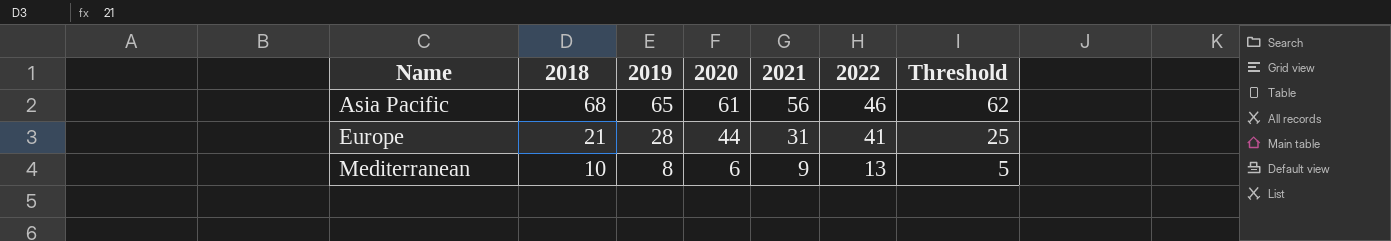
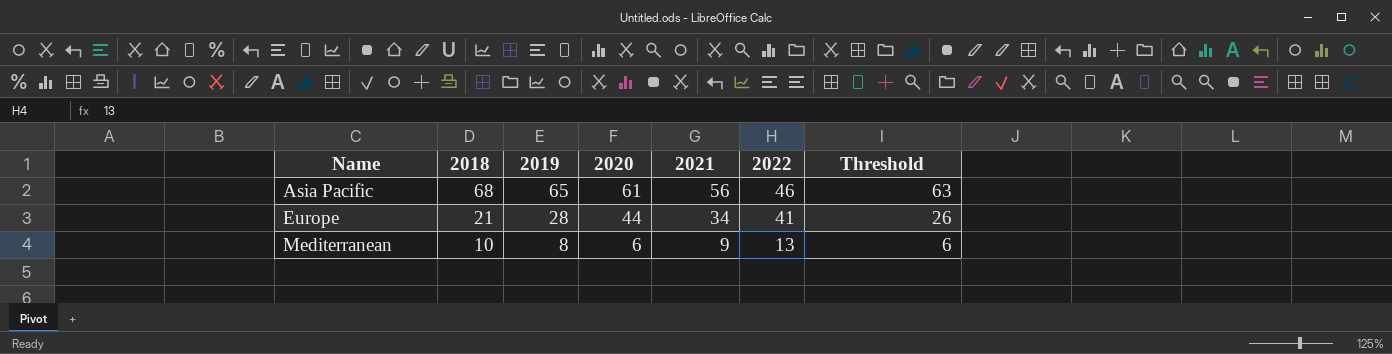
column Threshold | formula: [2019] - 3 -> [2019] - 2
Europe | 2021: 31 -> 34

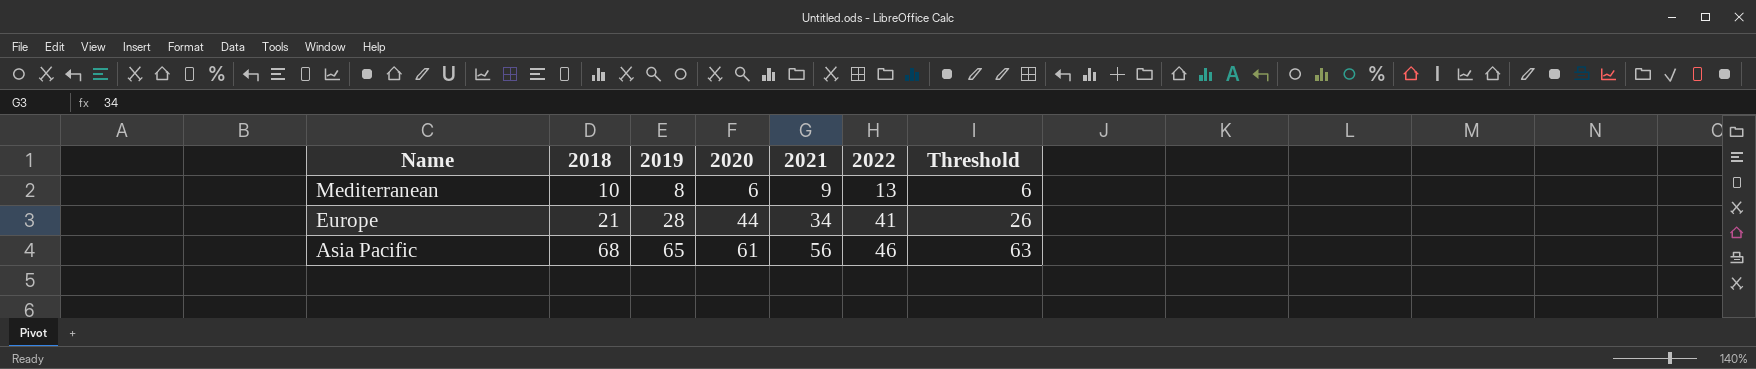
row order: Name ascending -> Name descending

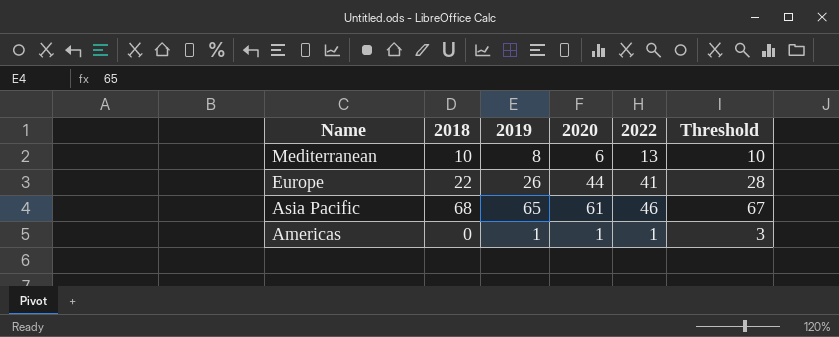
column 2021 | position: 5 -> none
column Threshold | formula: [2019] - 2 -> [2019] + 2
Europe | 2018: 21 -> 22
Europe | 2019: 28 -> 26
row Americas: none -> 0 | 1 | 1 | 1 | 3

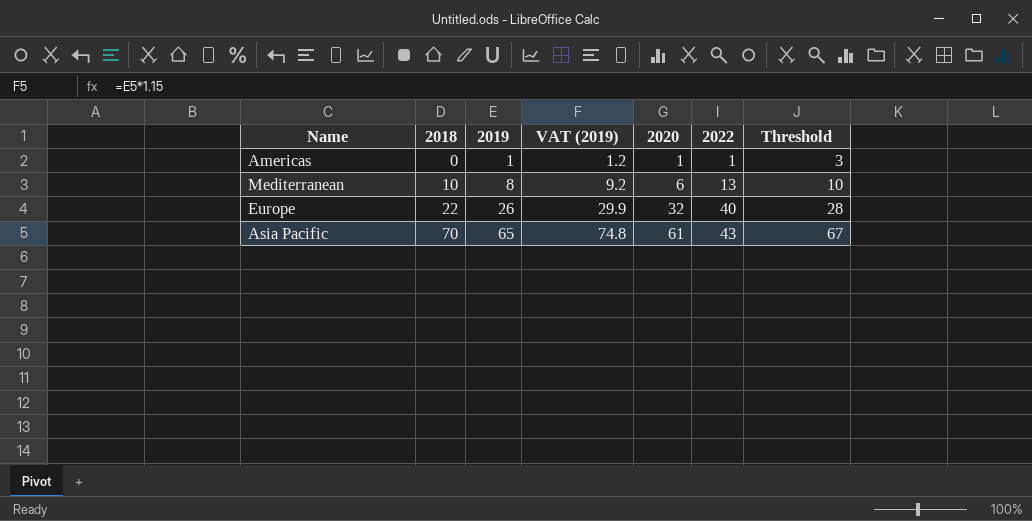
row order: Name descending -> 2018 ascending
column VAT (2019) | formula: none -> [2019] * 1.15
Europe | 2020: 44 -> 32
Europe | 2022: 41 -> 40
Asia Pacific | 2018: 68 -> 70
Asia Pacific | 2022: 46 -> 43

